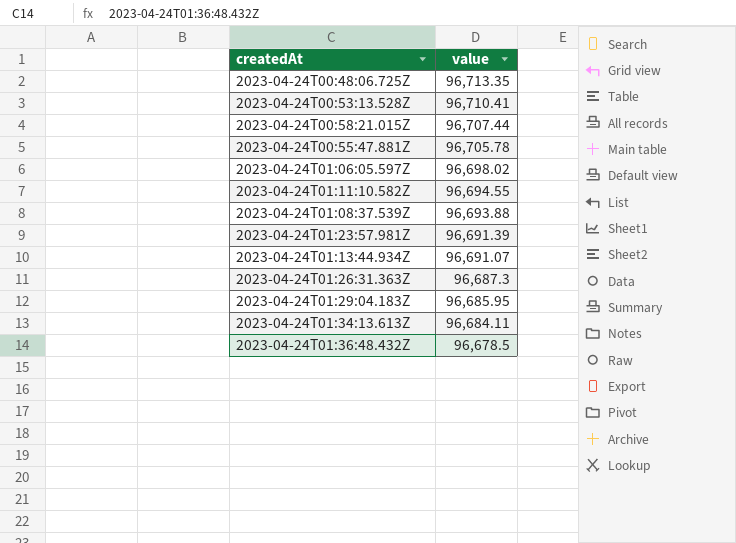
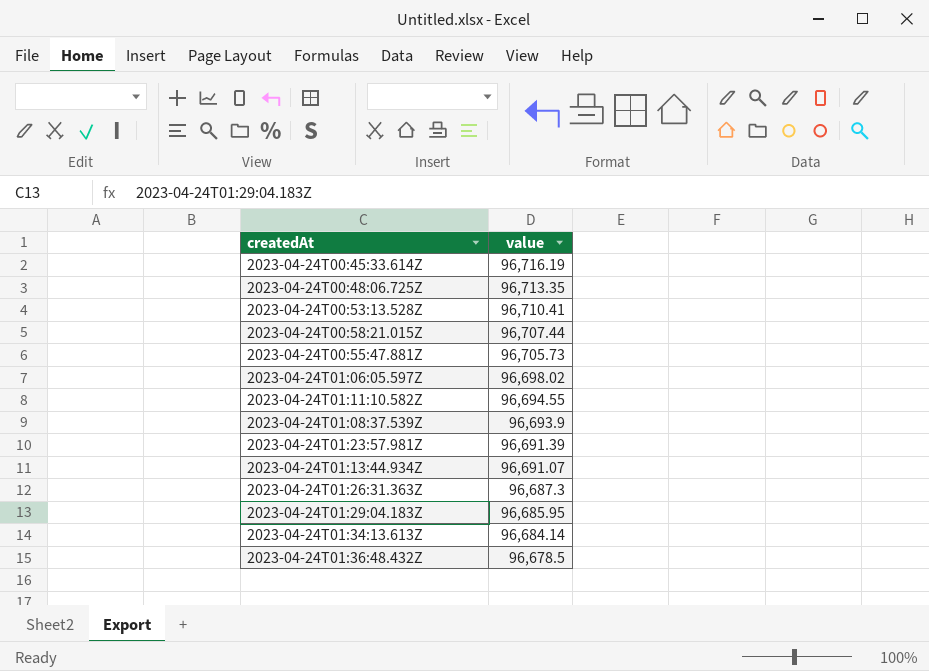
row 2023-04-24T00:45:33.614Z: none -> 96,716.19
2023-04-24T00:55:47.881Z | value: 96,705.78 -> 96,705.73
2023-04-24T01:08:37.539Z | value: 96,693.88 -> 96,693.9
2023-04-24T01:34:13.613Z | value: 96,684.11 -> 96,684.14

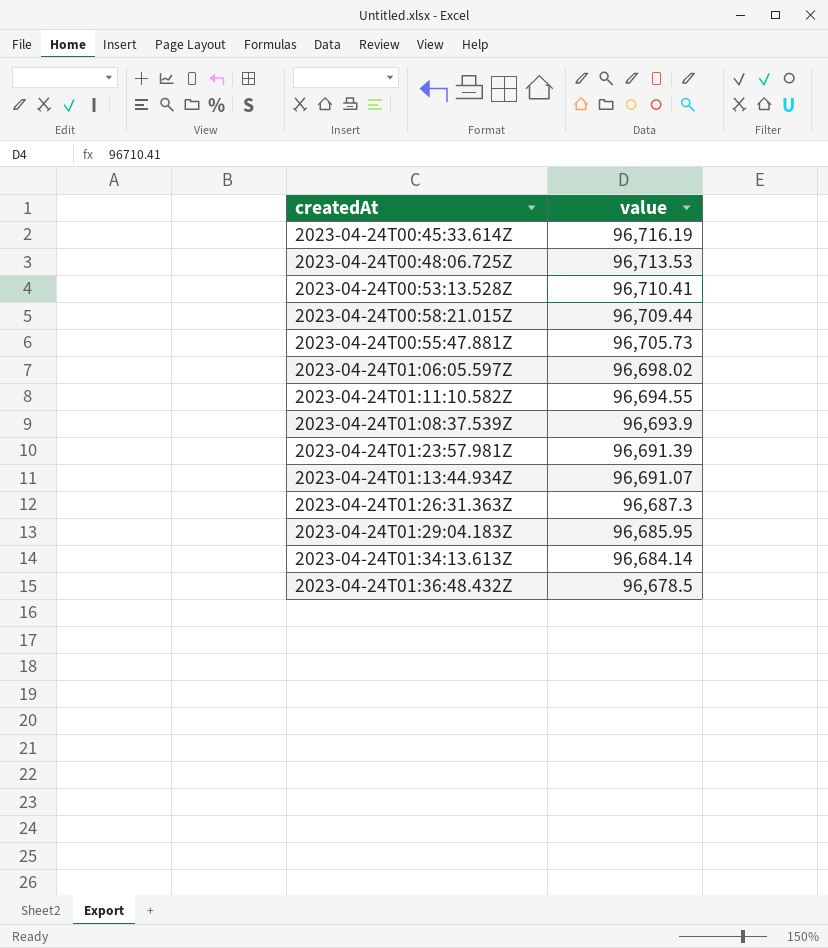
2023-04-24T00:48:06.725Z | value: 96,713.35 -> 96,713.53
2023-04-24T00:58:21.015Z | value: 96,707.44 -> 96,709.44

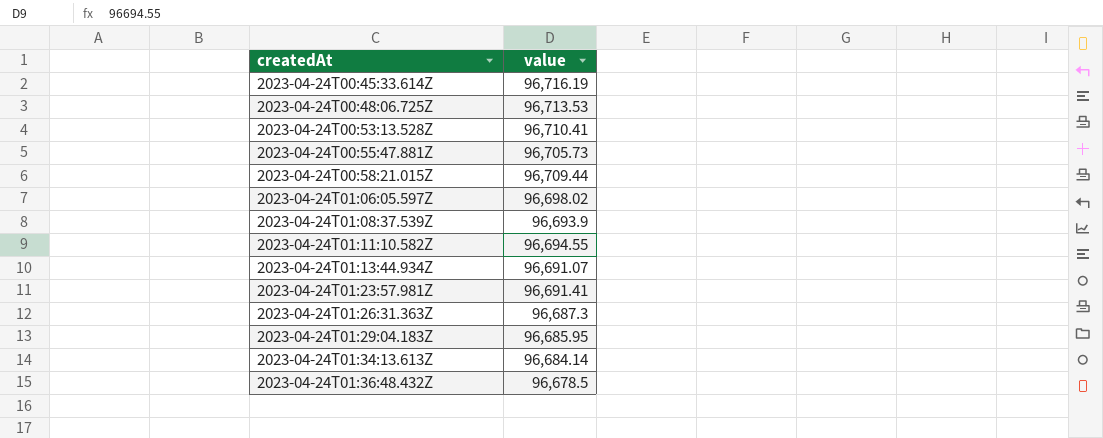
row order: value descending -> createdAt ascending
2023-04-24T01:23:57.981Z | value: 96,691.39 -> 96,691.41

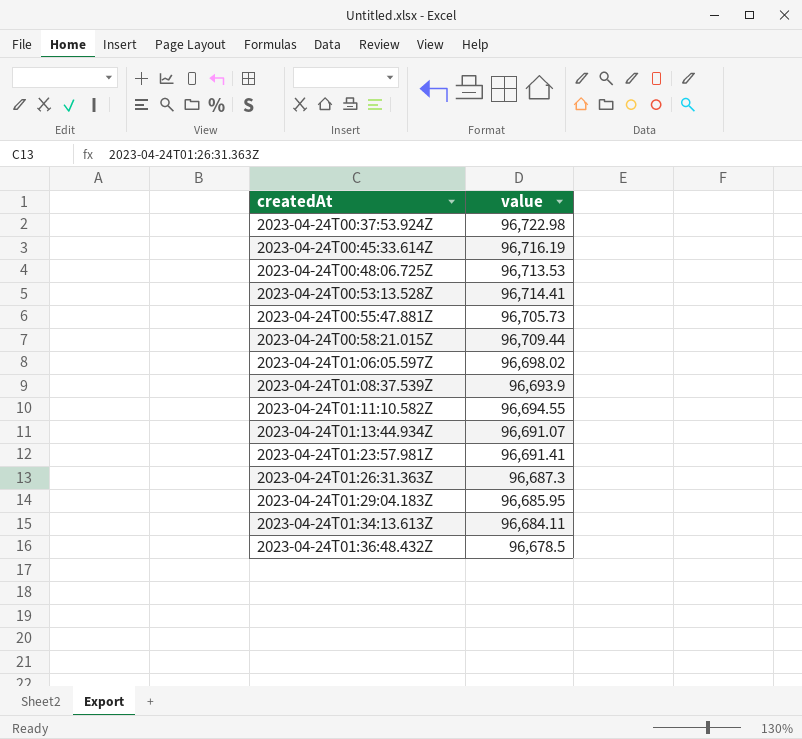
row 2023-04-24T00:37:53.924Z: none -> 96,722.98
2023-04-24T00:53:13.528Z | value: 96,710.41 -> 96,714.41
2023-04-24T01:34:13.613Z | value: 96,684.14 -> 96,684.11

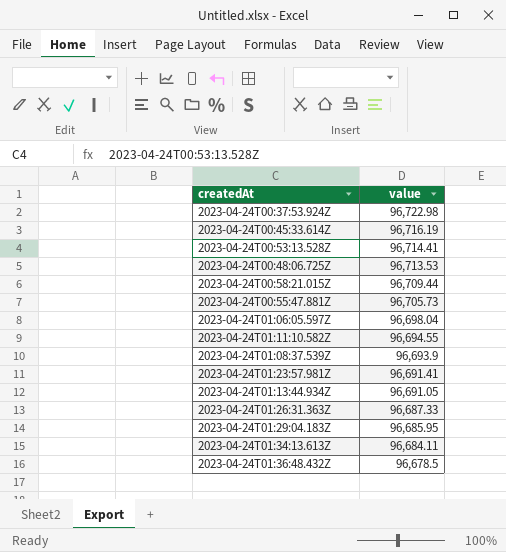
row order: createdAt ascending -> value descending
2023-04-24T01:06:05.597Z | value: 96,698.02 -> 96,698.04
2023-04-24T01:13:44.934Z | value: 96,691.07 -> 96,691.05
2023-04-24T01:26:31.363Z | value: 96,687.3 -> 96,687.33

